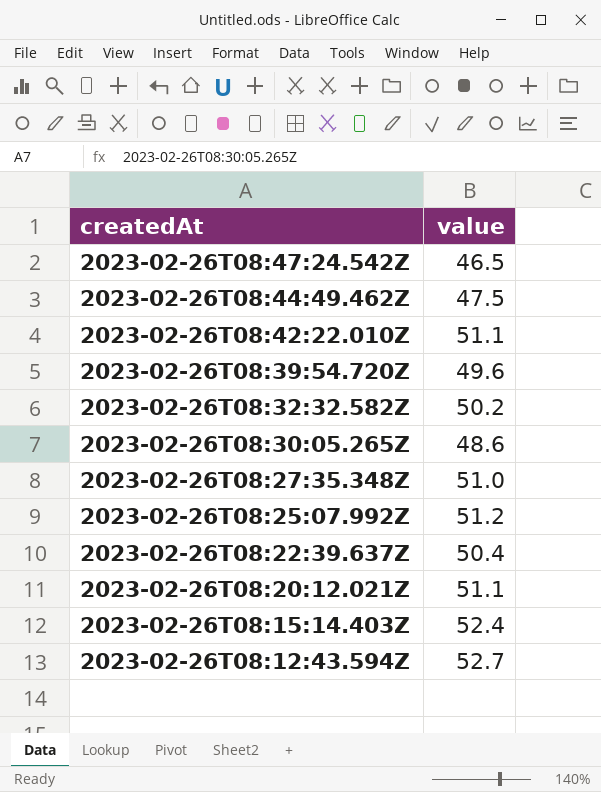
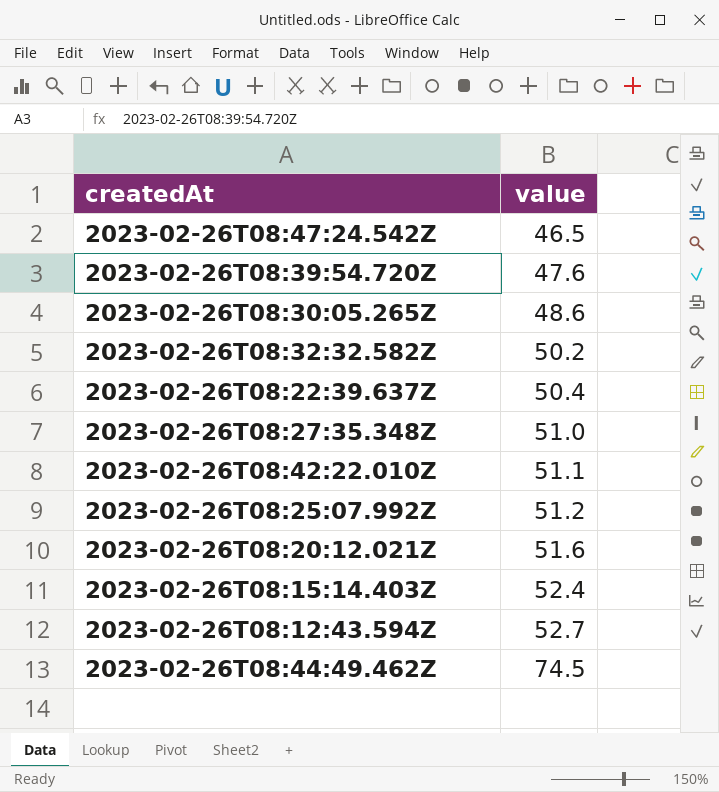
row order: createdAt descending -> value ascending
2023-02-26T08:39:54.720Z | value: 49.6 -> 47.6
2023-02-26T08:20:12.021Z | value: 51.1 -> 51.6
2023-02-26T08:44:49.462Z | value: 47.5 -> 74.5

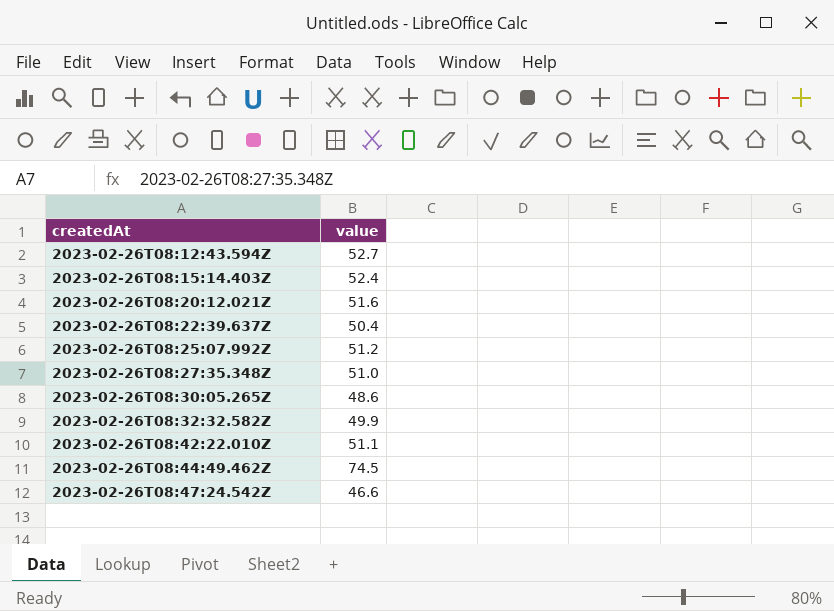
row order: value ascending -> createdAt ascending
row 2023-02-26T08:39:54.720Z: 47.6 -> none
2023-02-26T08:32:32.582Z | value: 50.2 -> 49.9
2023-02-26T08:47:24.542Z | value: 46.5 -> 46.6

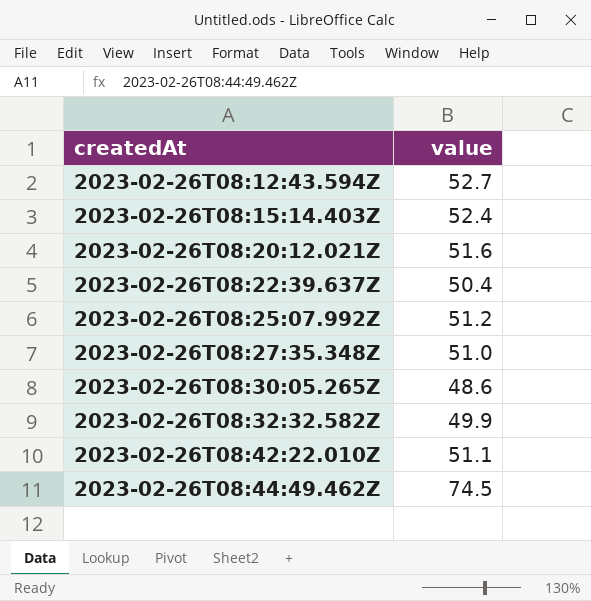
row 2023-02-26T08:47:24.542Z: 46.6 -> none

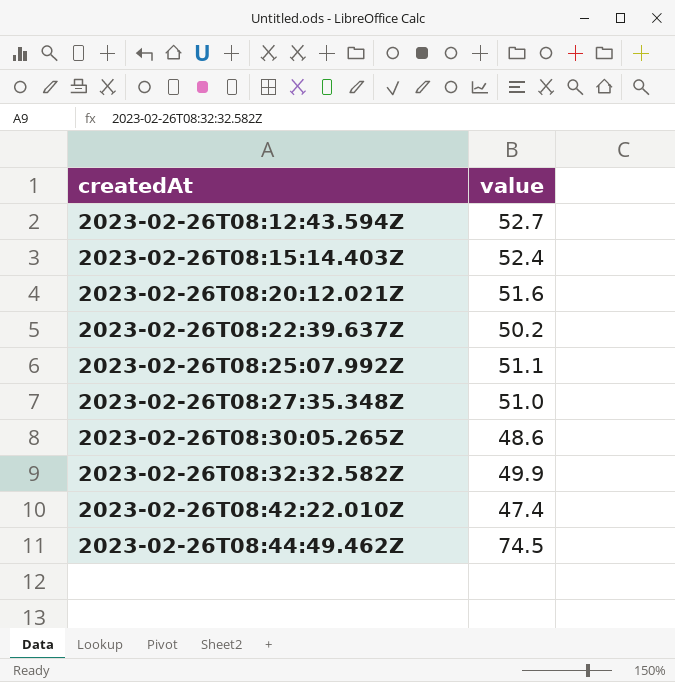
2023-02-26T08:22:39.637Z | value: 50.4 -> 50.2
2023-02-26T08:25:07.992Z | value: 51.2 -> 51.1
2023-02-26T08:42:22.010Z | value: 51.1 -> 47.4

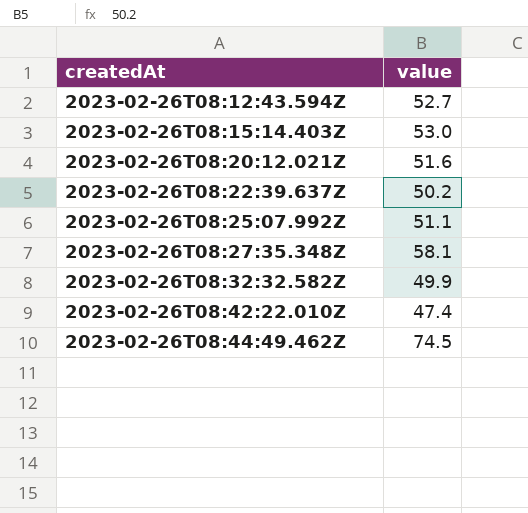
row 2023-02-26T08:30:05.265Z: 48.6 -> none
2023-02-26T08:15:14.403Z | value: 52.4 -> 53.0
2023-02-26T08:27:35.348Z | value: 51.0 -> 58.1

